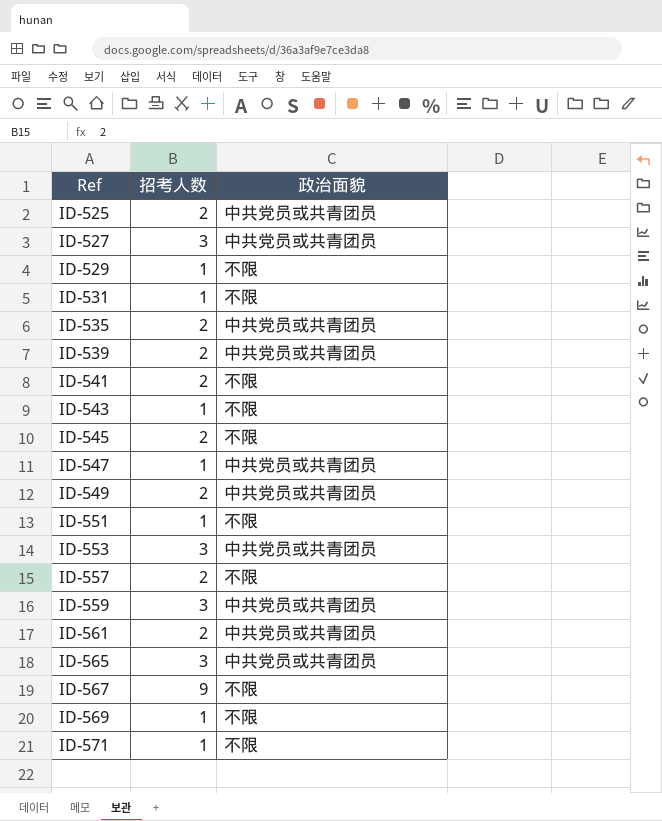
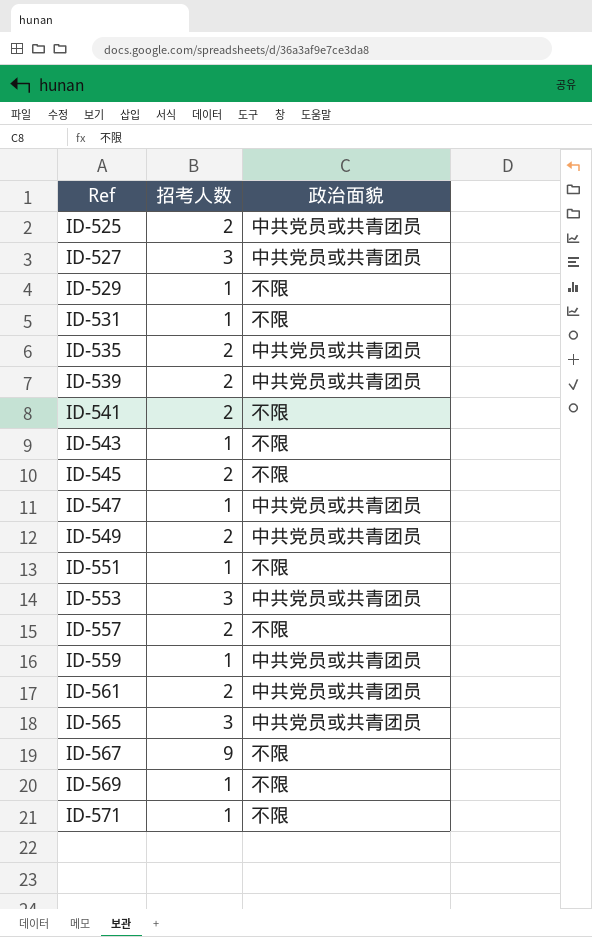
ID-559 | 招考人数: 3 -> 1

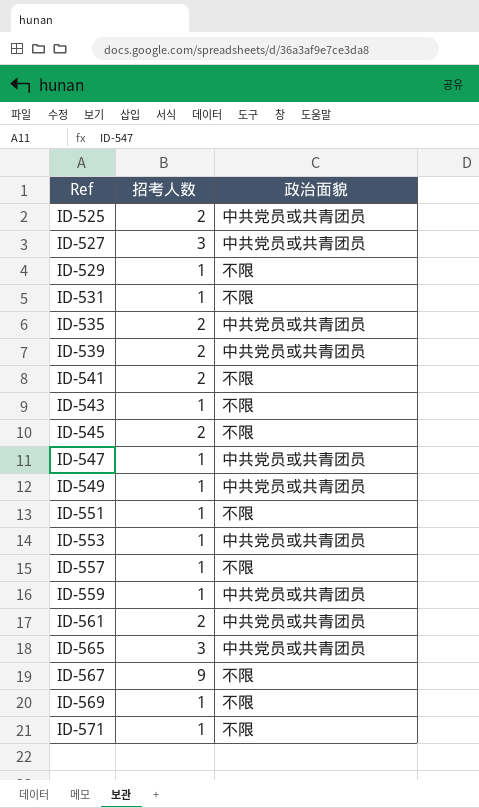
ID-549 | 招考人数: 2 -> 1
ID-553 | 招考人数: 3 -> 1
ID-557 | 招考人数: 2 -> 1

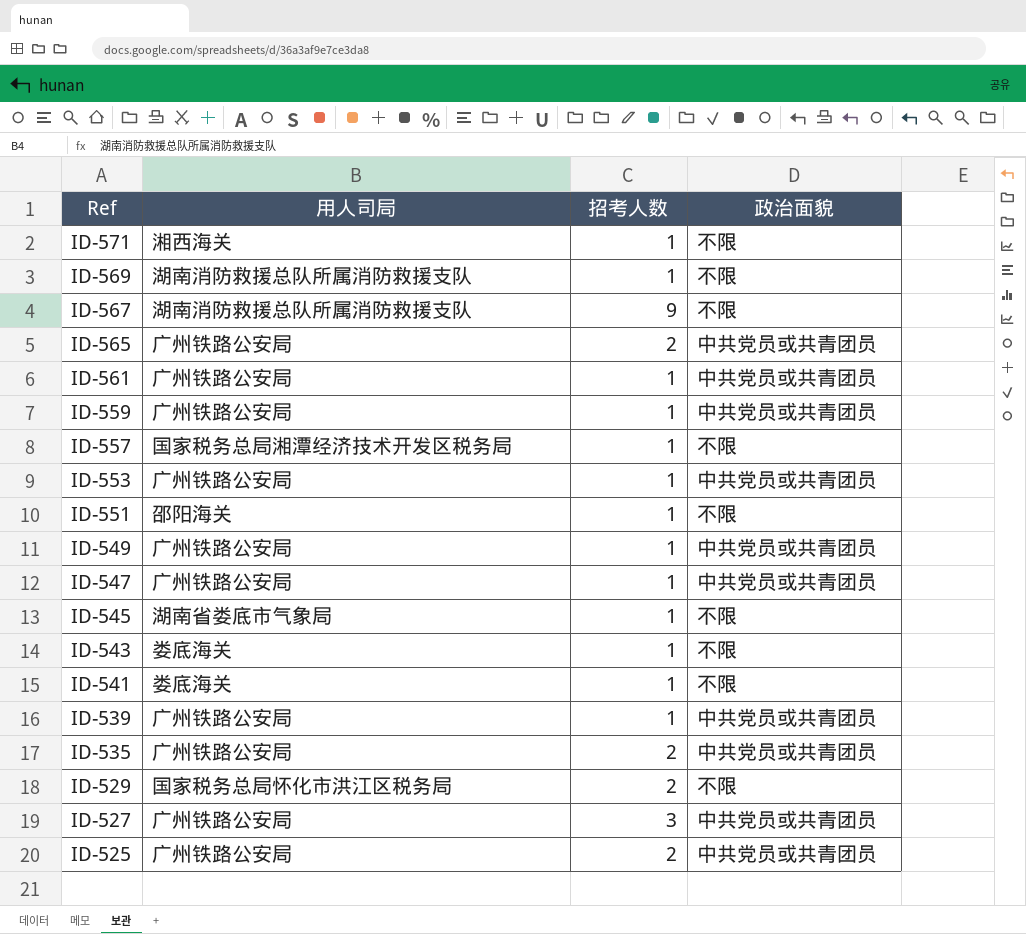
row order: Ref ascending -> Ref descending
column 用人司局 | position: none -> 2
row ID-531: 1 | 不限 -> none
ID-565 | 招考人数: 3 -> 2
ID-561 | 招考人数: 2 -> 1
ID-545 | 招考人数: 2 -> 1
ID-541 | 招考人数: 2 -> 1
ID-539 | 招考人数: 2 -> 1
ID-529 | 招考人数: 1 -> 2

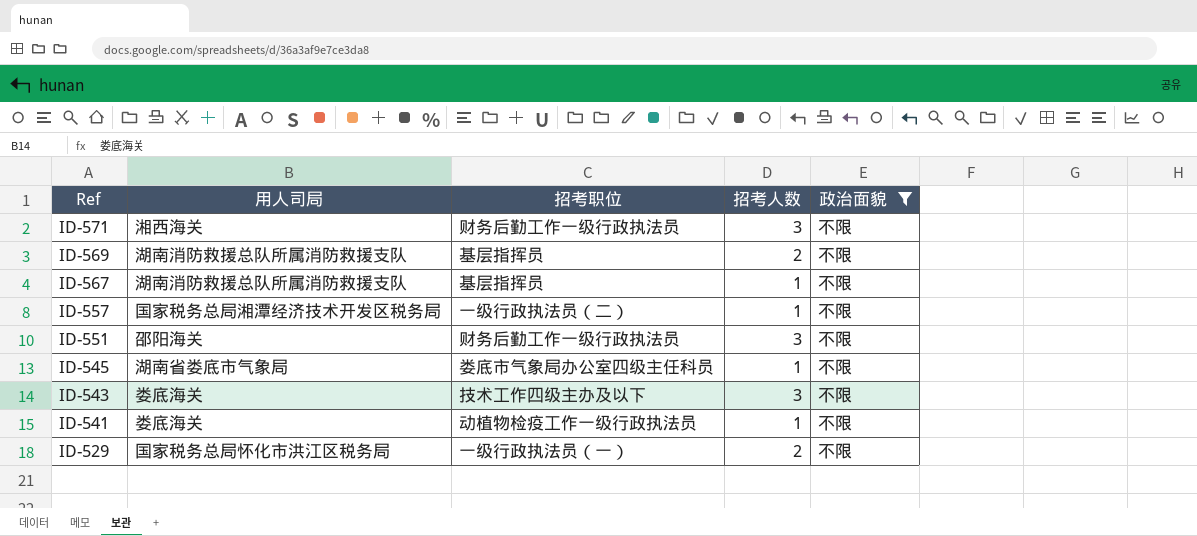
filter: none -> 政治面貌 = 不限
column 招考职位 | position: none -> 3
ID-571 | 招考人数: 1 -> 3
ID-569 | 招考人数: 1 -> 2
ID-567 | 招考人数: 9 -> 1
ID-551 | 招考人数: 1 -> 3
ID-543 | 招考人数: 1 -> 3

